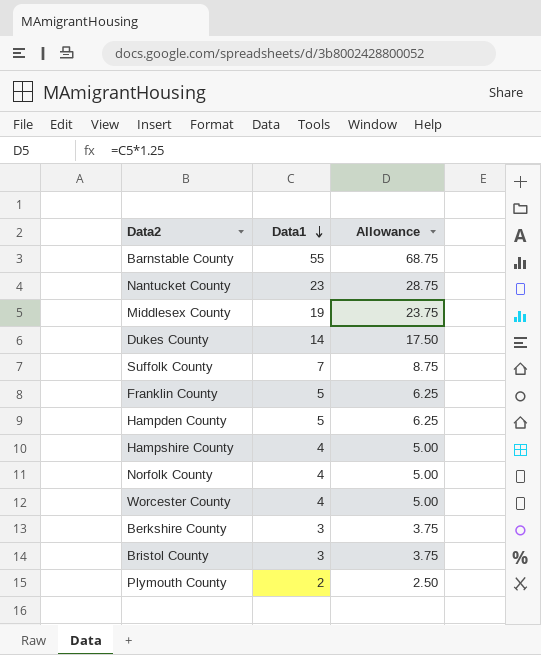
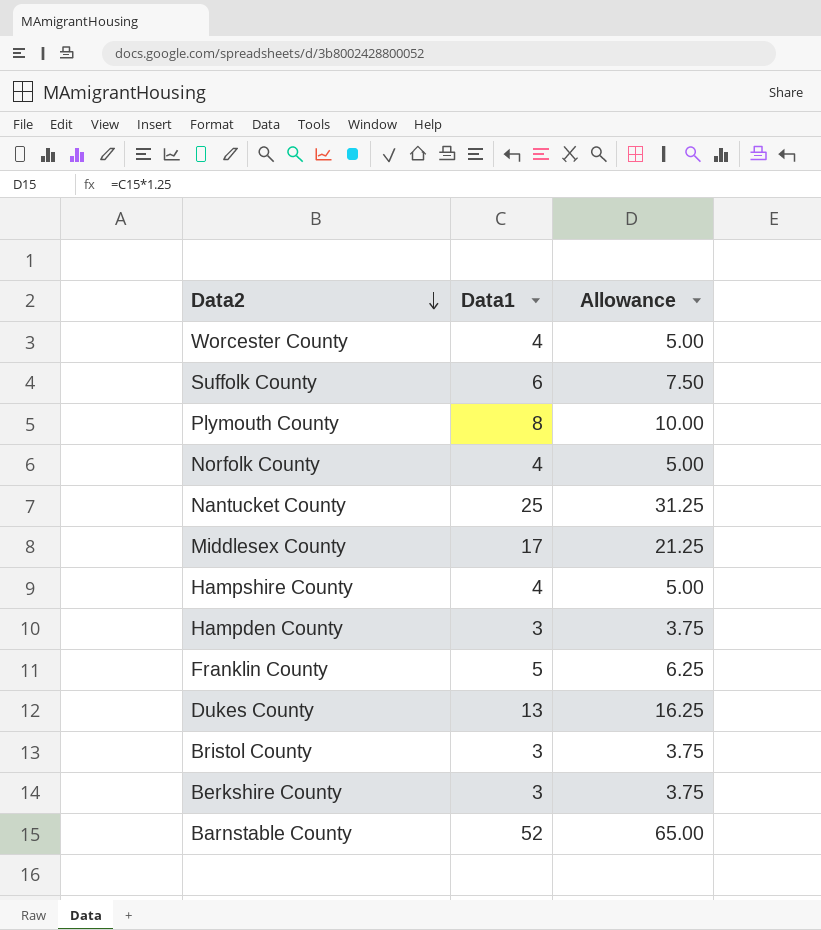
row order: Data1 descending -> Data2 descending
Suffolk County | Data1: 7 -> 6
Suffolk County | Allowance: 8.75 -> 7.50
Plymouth County | Data1: 2 -> 8
Plymouth County | Allowance: 2.50 -> 10.00
Nantucket County | Data1: 23 -> 25
Nantucket County | Allowance: 28.75 -> 31.25
Middlesex County | Data1: 19 -> 17
Middlesex County | Allowance: 23.75 -> 21.25
Hampden County | Data1: 5 -> 3
Hampden County | Allowance: 6.25 -> 3.75
Dukes County | Data1: 14 -> 13
Dukes County | Allowance: 17.50 -> 16.25
Barnstable County | Data1: 55 -> 52
Barnstable County | Allowance: 68.75 -> 65.00

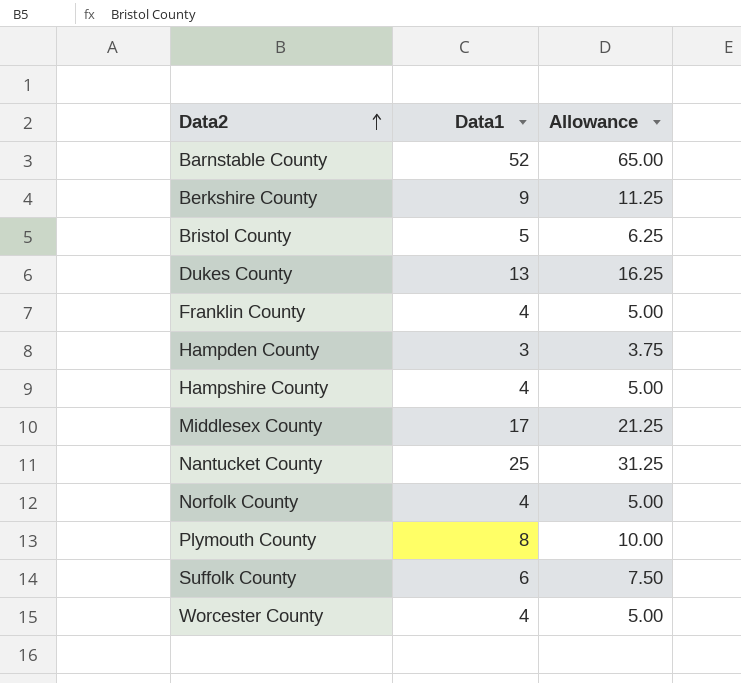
row order: Data2 descending -> Data2 ascending
Berkshire County | Data1: 3 -> 9
Berkshire County | Allowance: 3.75 -> 11.25
Bristol County | Data1: 3 -> 5
Bristol County | Allowance: 3.75 -> 6.25
Franklin County | Data1: 5 -> 4
Franklin County | Allowance: 6.25 -> 5.00

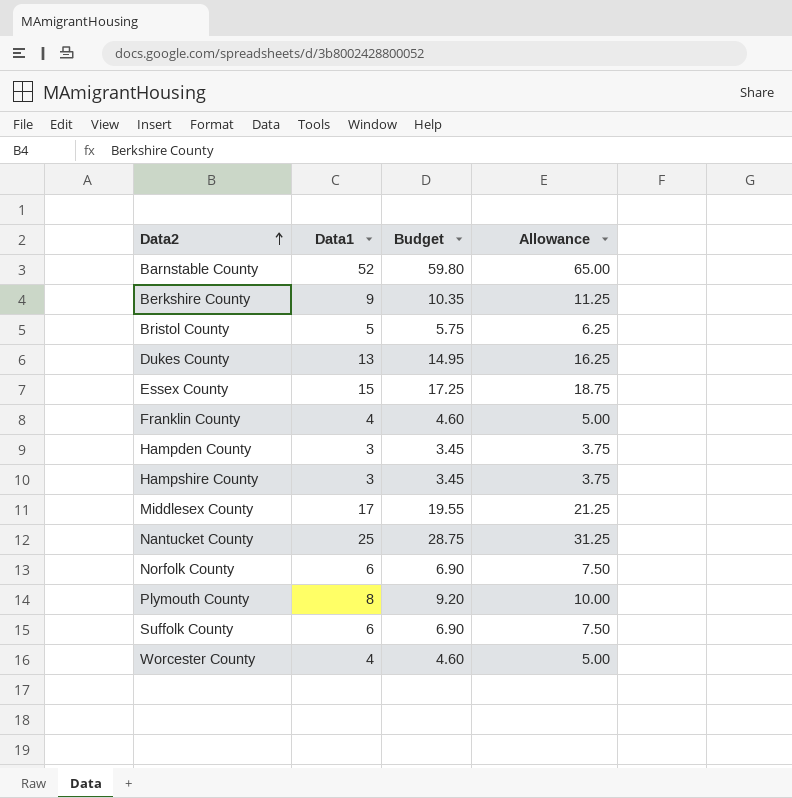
column Budget | formula: none -> [Data1] * 1.15
row Essex County: none -> 15 | 17.25 | 18.75
Hampshire County | Data1: 4 -> 3
Hampshire County | Allowance: 5.00 -> 3.75
Norfolk County | Data1: 4 -> 6
Norfolk County | Allowance: 5.00 -> 7.50

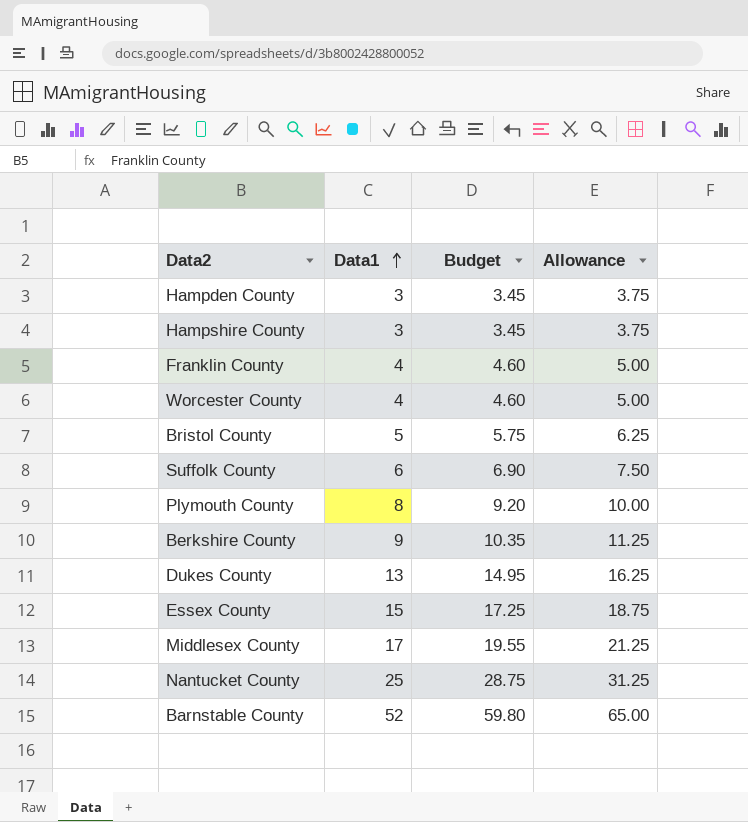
row order: Data2 ascending -> Data1 ascending
row Norfolk County: 6 | 6.90 | 7.50 -> none

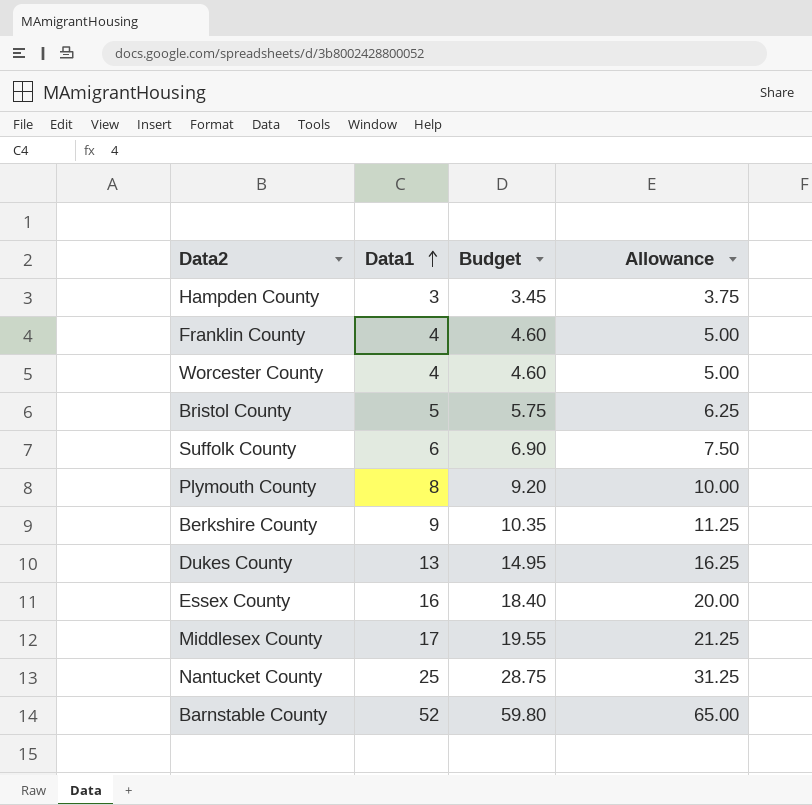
row Hampshire County: 3 | 3.45 | 3.75 -> none
Essex County | Data1: 15 -> 16
Essex County | Budget: 17.25 -> 18.40
Essex County | Allowance: 18.75 -> 20.00

